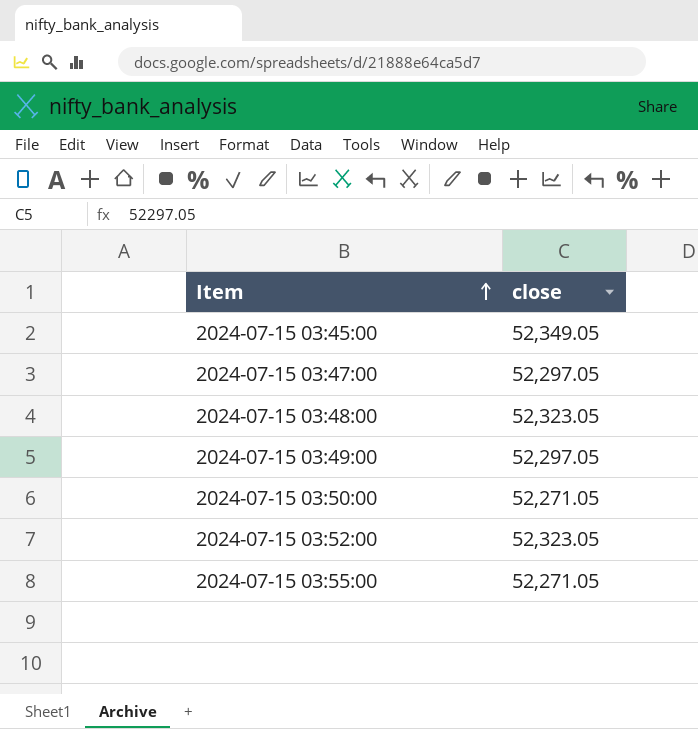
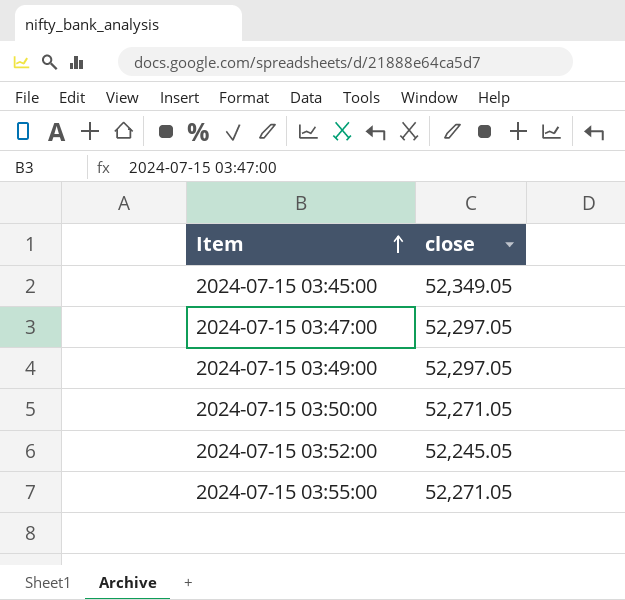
row 2024-07-15 03:48:00: 52,323.05 -> none
2024-07-15 03:52:00 | close: 52,323.05 -> 52,245.05

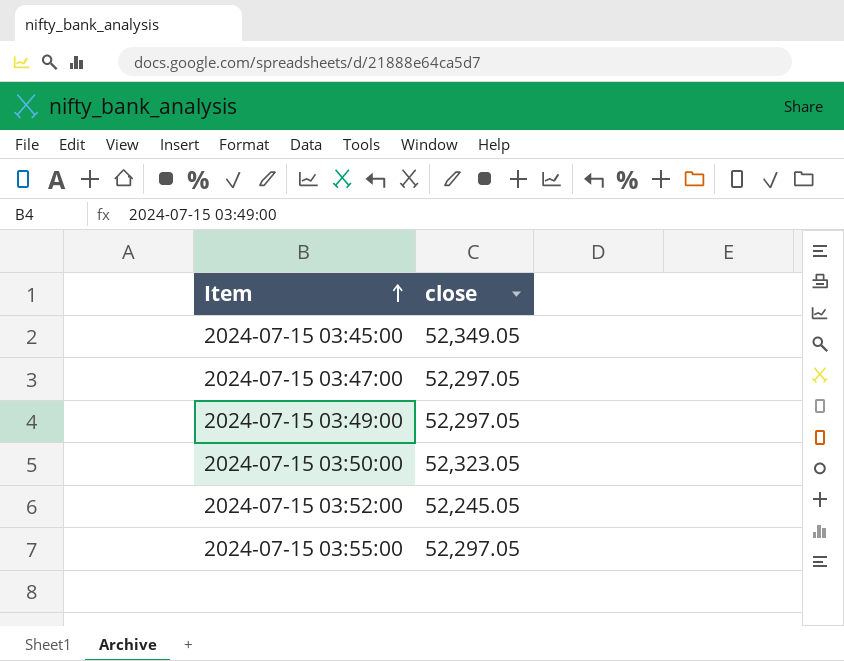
2024-07-15 03:50:00 | close: 52,271.05 -> 52,323.05
2024-07-15 03:55:00 | close: 52,271.05 -> 52,297.05

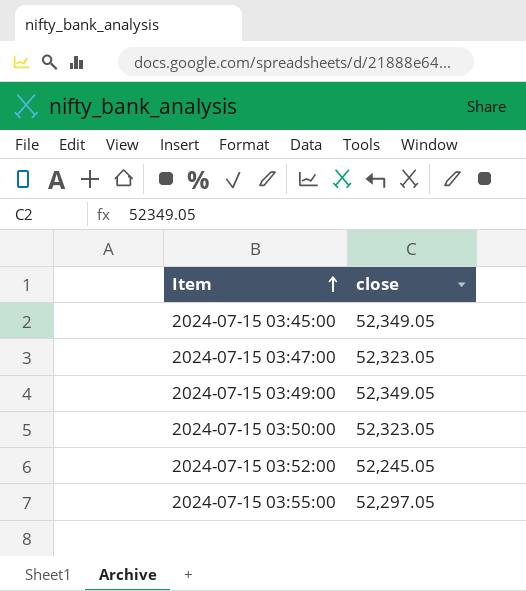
2024-07-15 03:47:00 | close: 52,297.05 -> 52,323.05
2024-07-15 03:49:00 | close: 52,297.05 -> 52,349.05

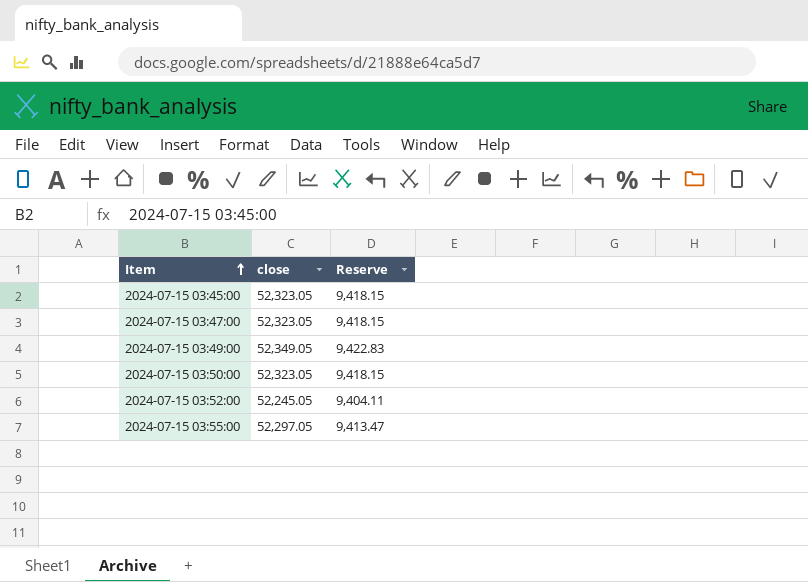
column Reserve | formula: none -> [close] * 0.18
2024-07-15 03:45:00 | close: 52,349.05 -> 52,323.05

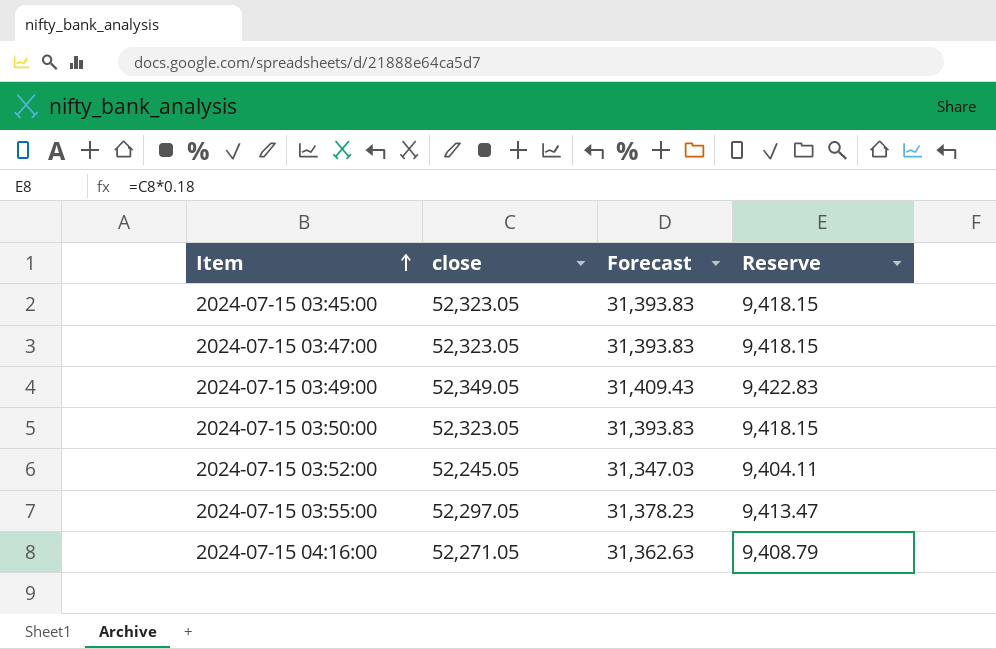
column Forecast | formula: none -> [close] * 0.6
row 2024-07-15 04:16:00: none -> 52,271.05 | 31,362.63 | 9,408.79

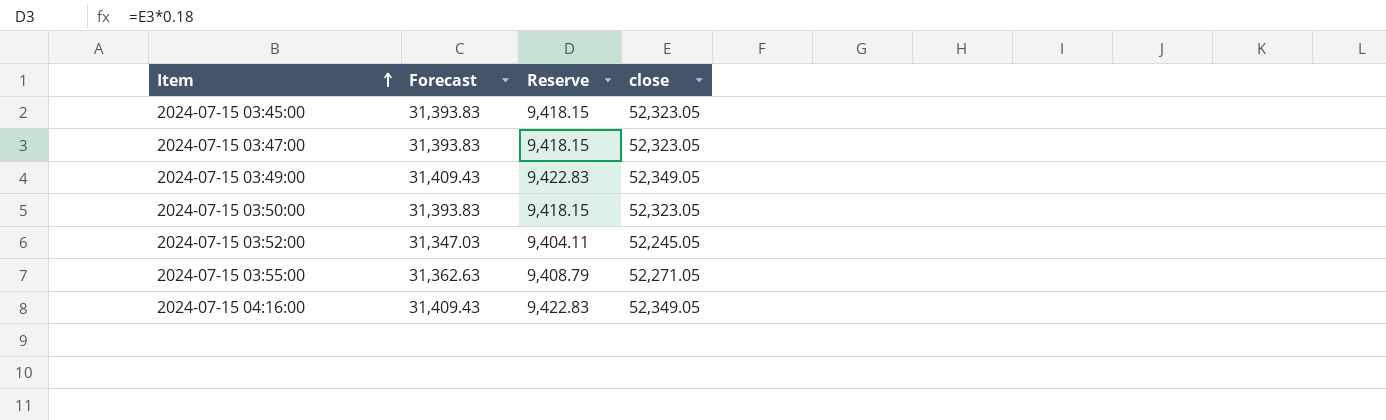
column close | position: 2 -> 4
2024-07-15 03:55:00 | Forecast: 31,378.23 -> 31,362.63
2024-07-15 03:55:00 | Reserve: 9,413.47 -> 9,408.79
2024-07-15 03:55:00 | close: 52,297.05 -> 52,271.05
2024-07-15 04:16:00 | Forecast: 31,362.63 -> 31,409.43
2024-07-15 04:16:00 | Reserve: 9,408.79 -> 9,422.83
2024-07-15 04:16:00 | close: 52,271.05 -> 52,349.05

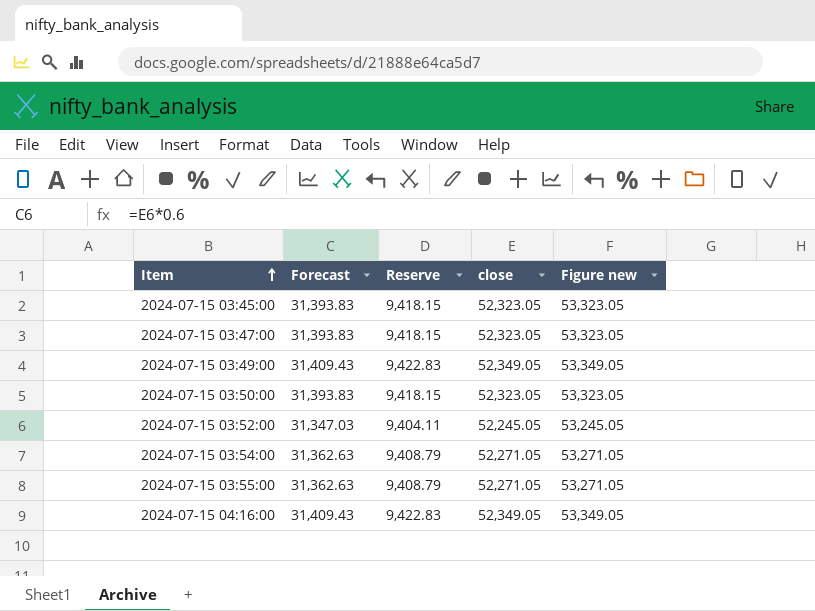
column Figure new | formula: none -> [close] + 1000
row 2024-07-15 03:54:00: none -> 31,362.63 | 9,408.79 | 52,271.05 | 53,271.05

